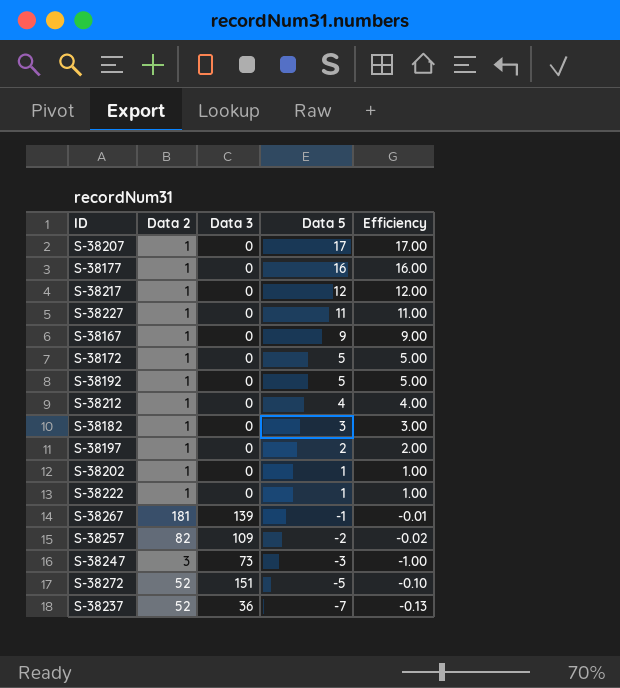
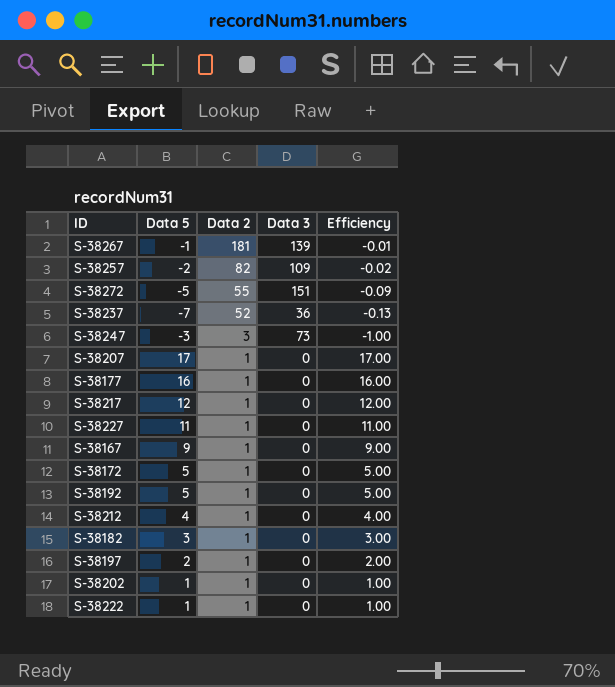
row order: Data 5 descending -> Data 2 descending
column Data 5 | position: 4 -> 2
S-38272 | Data 2: 52 -> 55
S-38272 | Efficiency: -0.10 -> -0.09

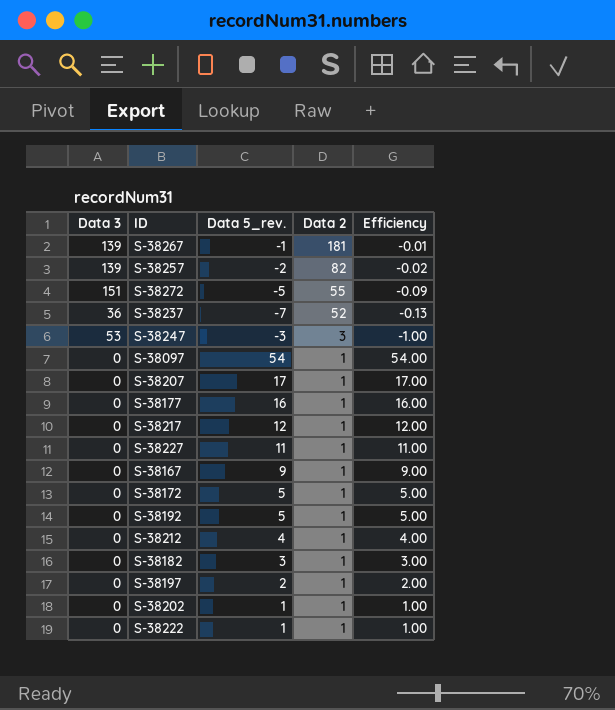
column Data 3 | position: 4 -> 1
column name: Data 5 -> Data 5_rev.
S-38257 | Data 3: 109 -> 139
S-38247 | Data 3: 73 -> 53
row S-38097: none -> 0 | 54 | 1 | 54.00

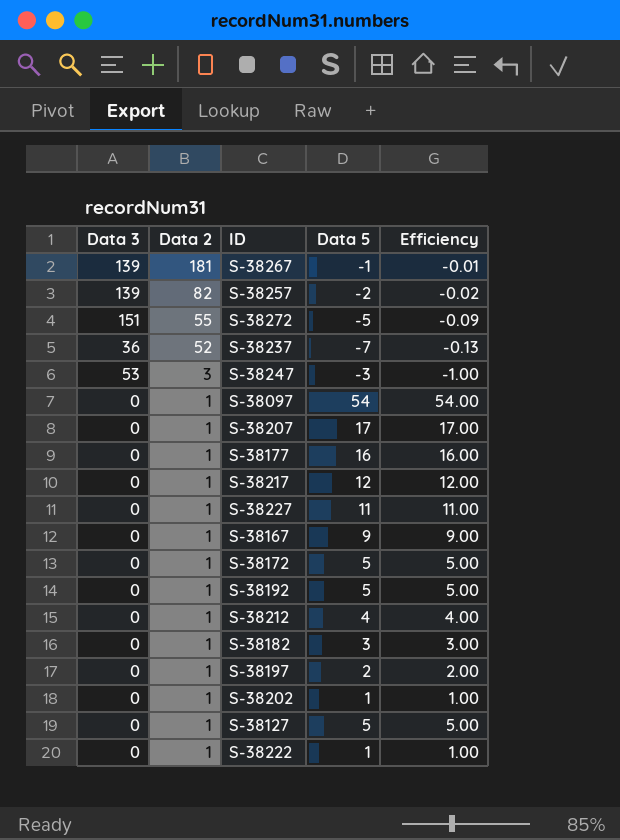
column Data 2 | position: 4 -> 2
column name: Data 5_rev. -> Data 5
row S-38127: none -> 0 | 1 | 5 | 5.00

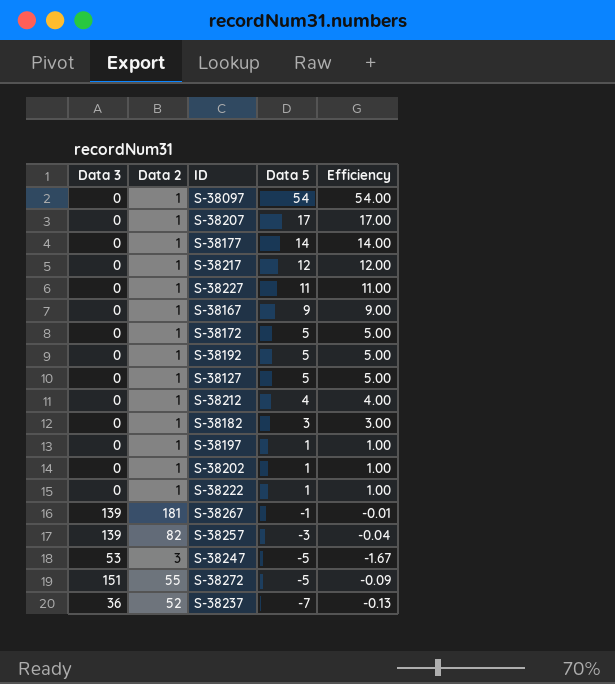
row order: Data 2 descending -> Data 5 descending
S-38177 | Data 5: 16 -> 14
S-38177 | Efficiency: 16.00 -> 14.00
S-38197 | Data 5: 2 -> 1
S-38197 | Efficiency: 2.00 -> 1.00
S-38257 | Data 5: -2 -> -3
S-38257 | Efficiency: -0.02 -> -0.04
S-38247 | Data 5: -3 -> -5
S-38247 | Efficiency: -1.00 -> -1.67

